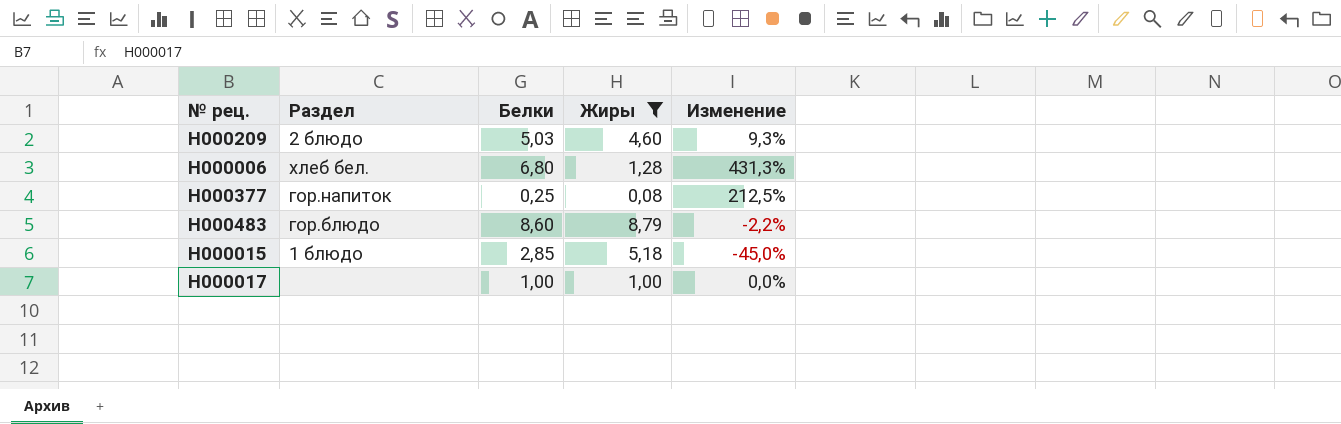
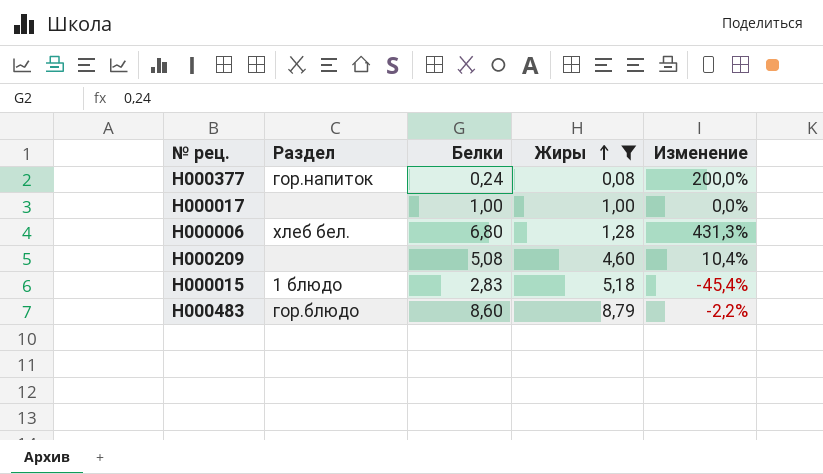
row order: none -> Жиры ascending
Н000377 | Белки: 0,25 -> 0,24
Н000377 | Изменение: 212,5% -> 200,0%
Н000209 | Раздел: 2 блюдо -> none
Н000209 | Белки: 5,03 -> 5,08
Н000209 | Изменение: 9,3% -> 10,4%
Н000015 | Белки: 2,85 -> 2,83
Н000015 | Изменение: -45,0% -> -45,4%

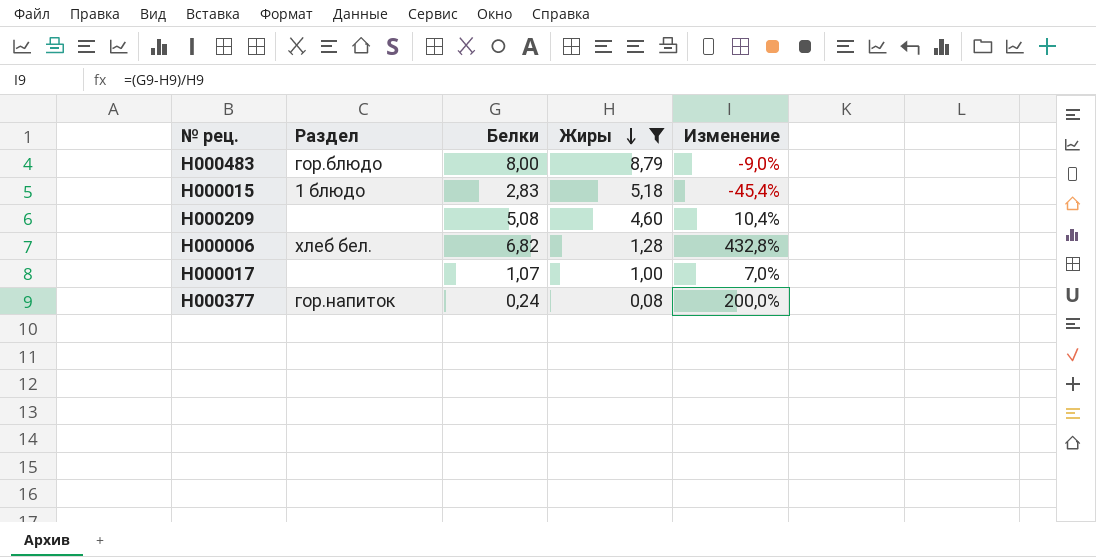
row order: Жиры ascending -> Жиры descending
Н000483 | Белки: 8,60 -> 8,00
Н000483 | Изменение: -2,2% -> -9,0%
Н000006 | Белки: 6,80 -> 6,82
Н000006 | Изменение: 431,3% -> 432,8%
Н000017 | Белки: 1,00 -> 1,07
Н000017 | Изменение: 0,0% -> 7,0%

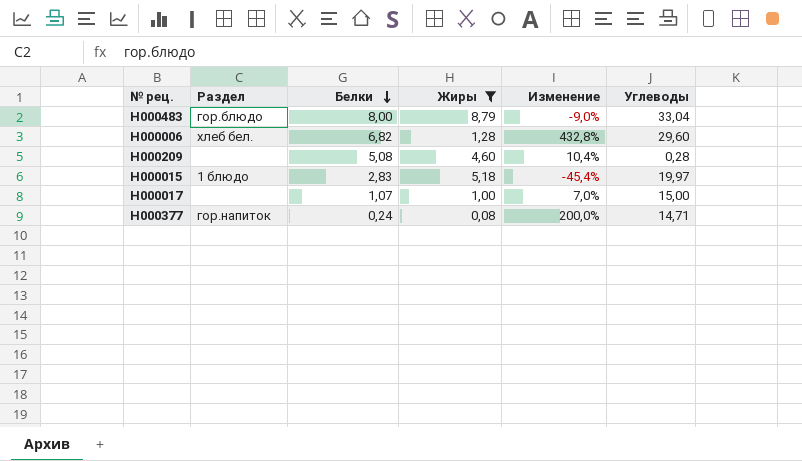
row order: Жиры descending -> Белки descending
column Углеводы | position: none -> 6

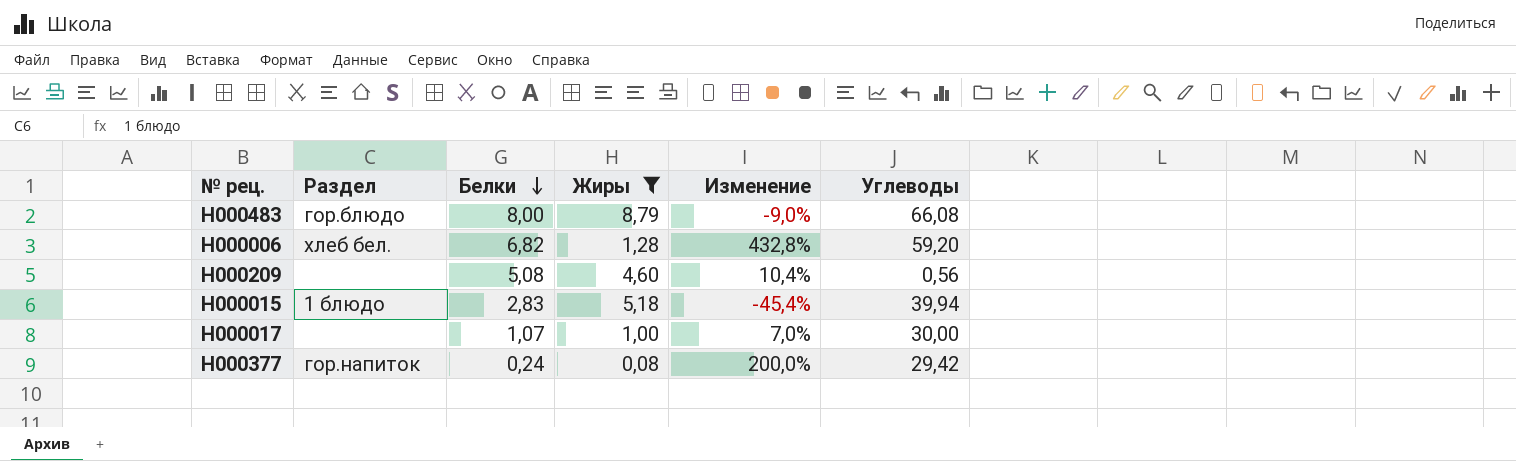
Н000483 | Углеводы: 33,04 -> 66,08
Н000006 | Углеводы: 29,60 -> 59,20
Н000209 | Углеводы: 0,28 -> 0,56
Н000015 | Углеводы: 19,97 -> 39,94
Н000017 | Углеводы: 15,00 -> 30,00
Н000377 | Углеводы: 14,71 -> 29,42

